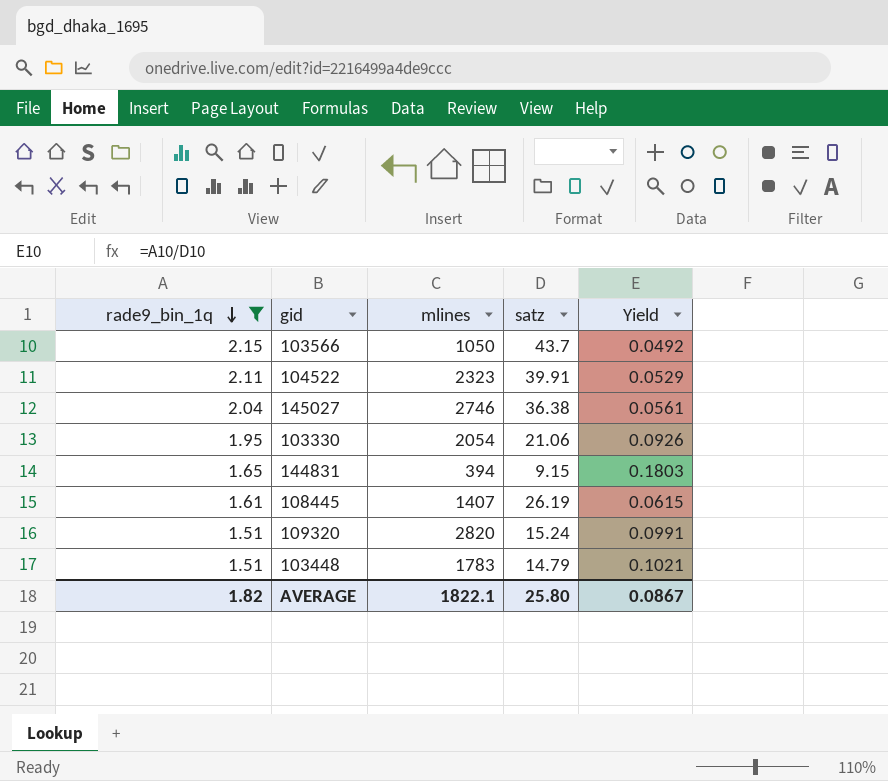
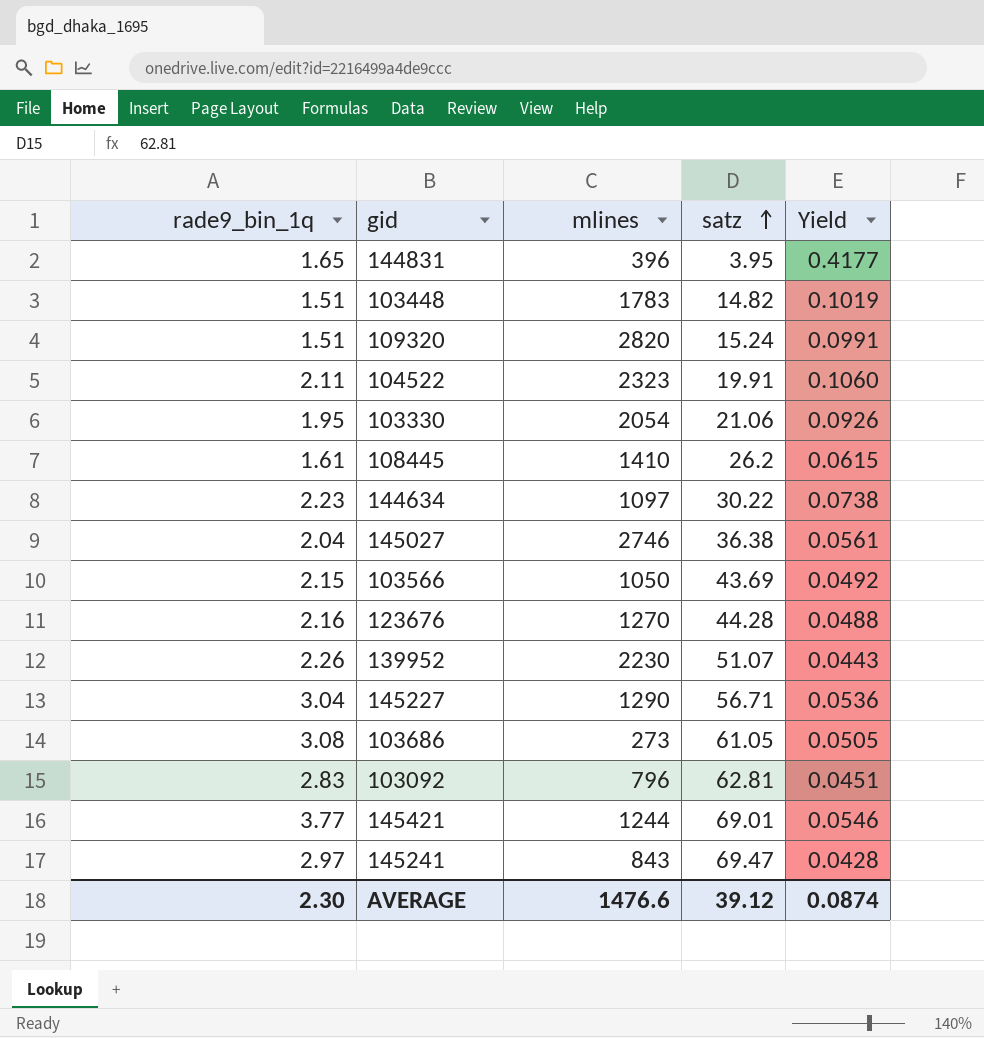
filter: rade9_bin_1q <= 2.15 -> none
row order: rade9_bin_1q descending -> satz ascending
144831 | mlines: 394 -> 396
144831 | satz: 9.15 -> 3.95
144831 | Yield: 0.1803 -> 0.4177
103448 | satz: 14.79 -> 14.82
103448 | Yield: 0.1021 -> 0.1019
104522 | satz: 39.91 -> 19.91
104522 | Yield: 0.0529 -> 0.1060
108445 | mlines: 1407 -> 1410
108445 | satz: 26.19 -> 26.2
103566 | satz: 43.7 -> 43.69
AVERAGE | rade9_bin_1q: 1.82 -> 2.30
AVERAGE | mlines: 1822.1 -> 1476.6
AVERAGE | satz: 25.80 -> 39.12
AVERAGE | Yield: 0.0867 -> 0.0874

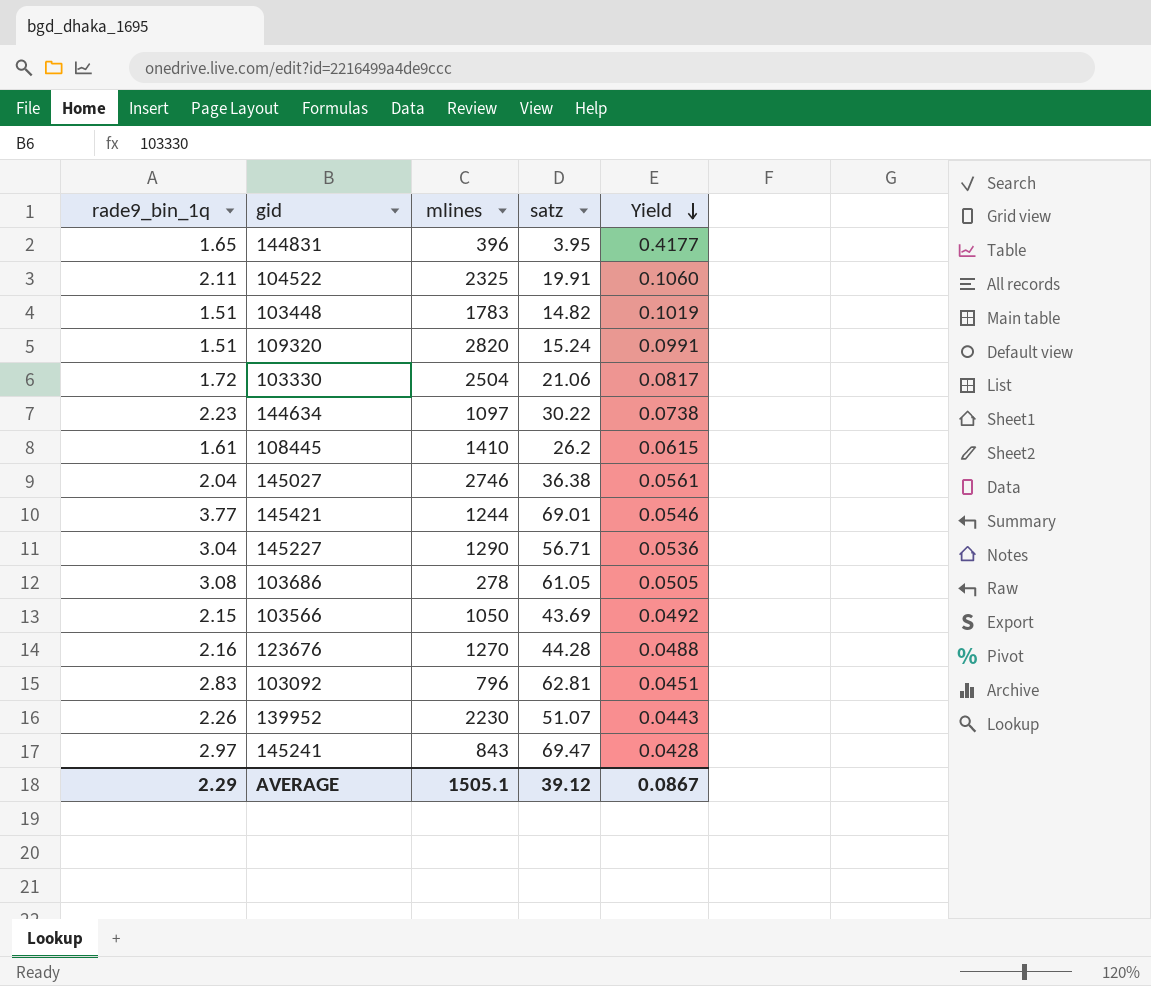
row order: satz ascending -> Yield descending
104522 | mlines: 2323 -> 2325
103330 | rade9_bin_1q: 1.95 -> 1.72
103330 | mlines: 2054 -> 2504
103330 | Yield: 0.0926 -> 0.0817
103686 | mlines: 273 -> 278
AVERAGE | rade9_bin_1q: 2.30 -> 2.29
AVERAGE | mlines: 1476.6 -> 1505.1
AVERAGE | Yield: 0.0874 -> 0.0867

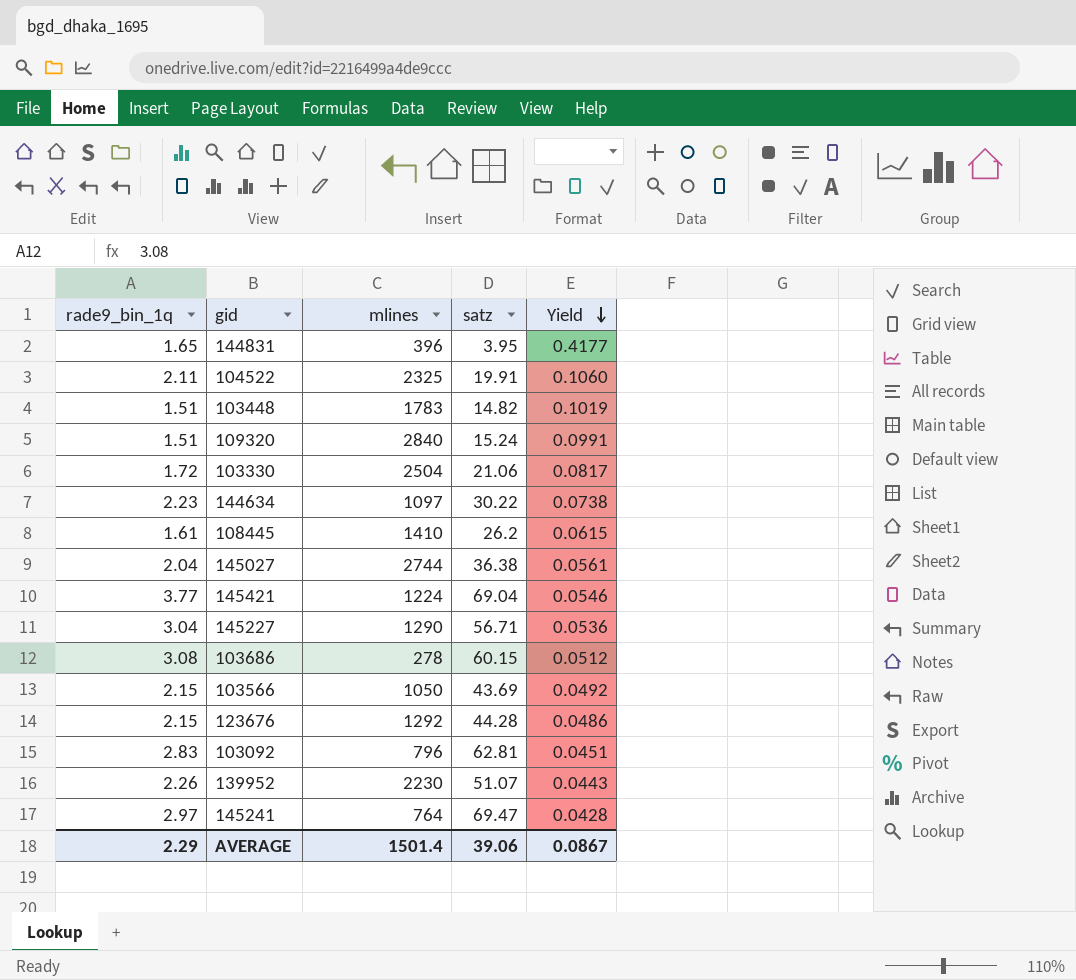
109320 | mlines: 2820 -> 2840
145027 | mlines: 2746 -> 2744
145421 | mlines: 1244 -> 1224
145421 | satz: 69.01 -> 69.04
103686 | satz: 61.05 -> 60.15
103686 | Yield: 0.0505 -> 0.0512
123676 | rade9_bin_1q: 2.16 -> 2.15
123676 | mlines: 1270 -> 1292
123676 | Yield: 0.0488 -> 0.0486
145241 | mlines: 843 -> 764
AVERAGE | mlines: 1505.1 -> 1501.4
AVERAGE | satz: 39.12 -> 39.06

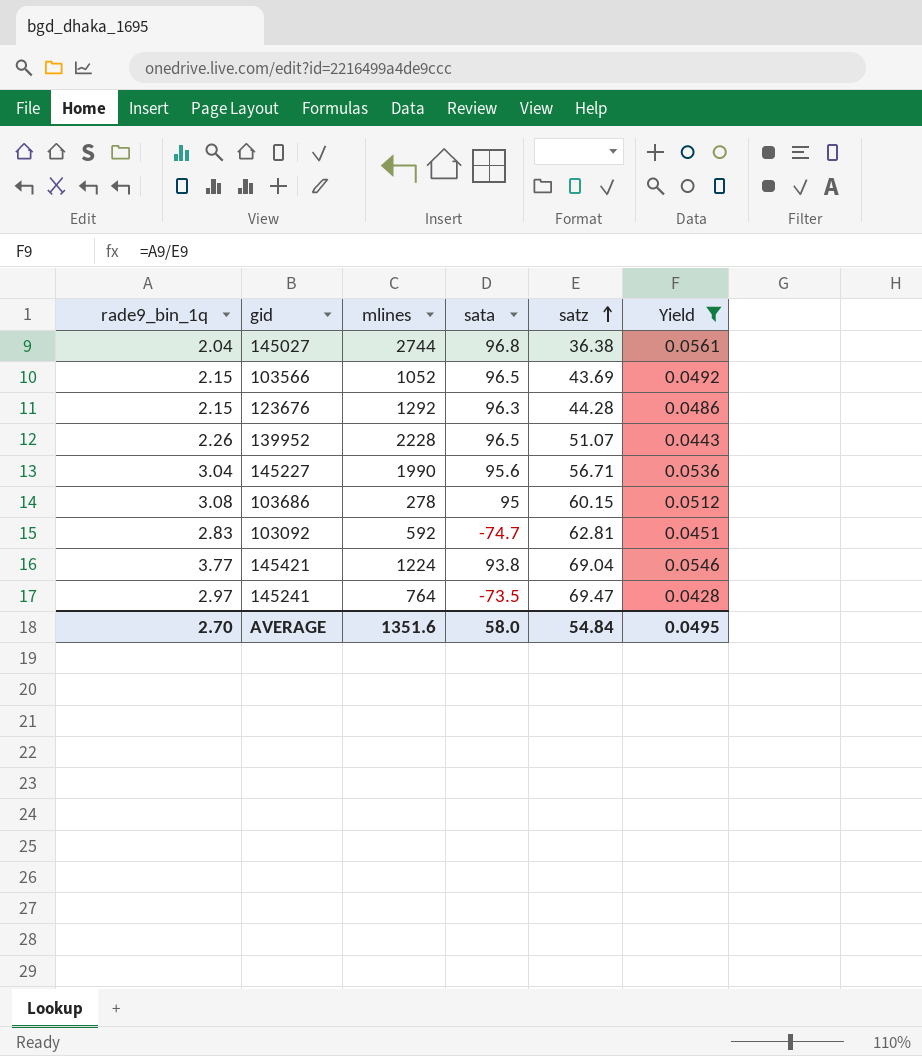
filter: none -> Yield <= 0.0561
row order: Yield descending -> satz ascending
column sata | position: none -> 4
103566 | mlines: 1050 -> 1052
139952 | mlines: 2230 -> 2228
145227 | mlines: 1290 -> 1990
103092 | mlines: 796 -> 592
AVERAGE | rade9_bin_1q: 2.29 -> 2.70
AVERAGE | mlines: 1501.4 -> 1351.6
AVERAGE | satz: 39.06 -> 54.84
AVERAGE | Yield: 0.0867 -> 0.0495

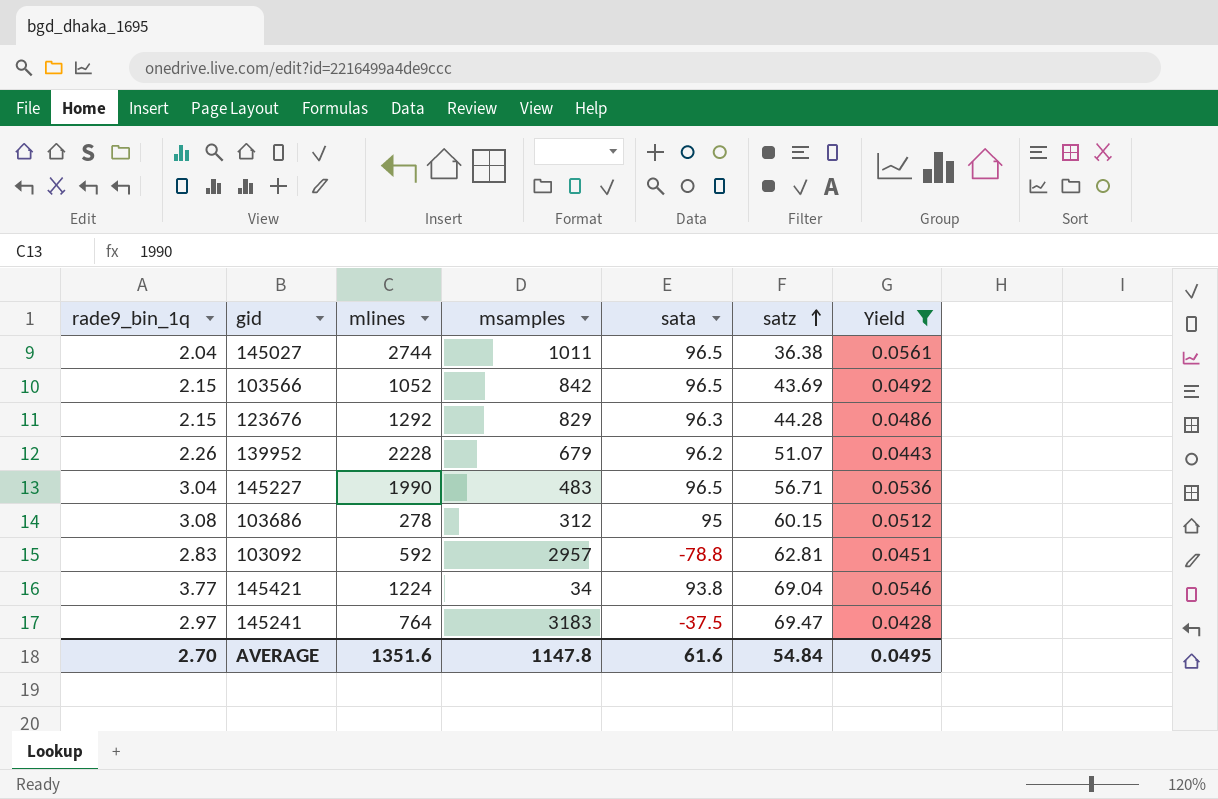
column msamples | position: none -> 4
145027 | sata: 96.8 -> 96.5
139952 | sata: 96.5 -> 96.2
145227 | sata: 95.6 -> 96.5
103092 | sata: -74.7 -> -78.8
145241 | sata: -73.5 -> -37.5
AVERAGE | sata: 58.0 -> 61.6

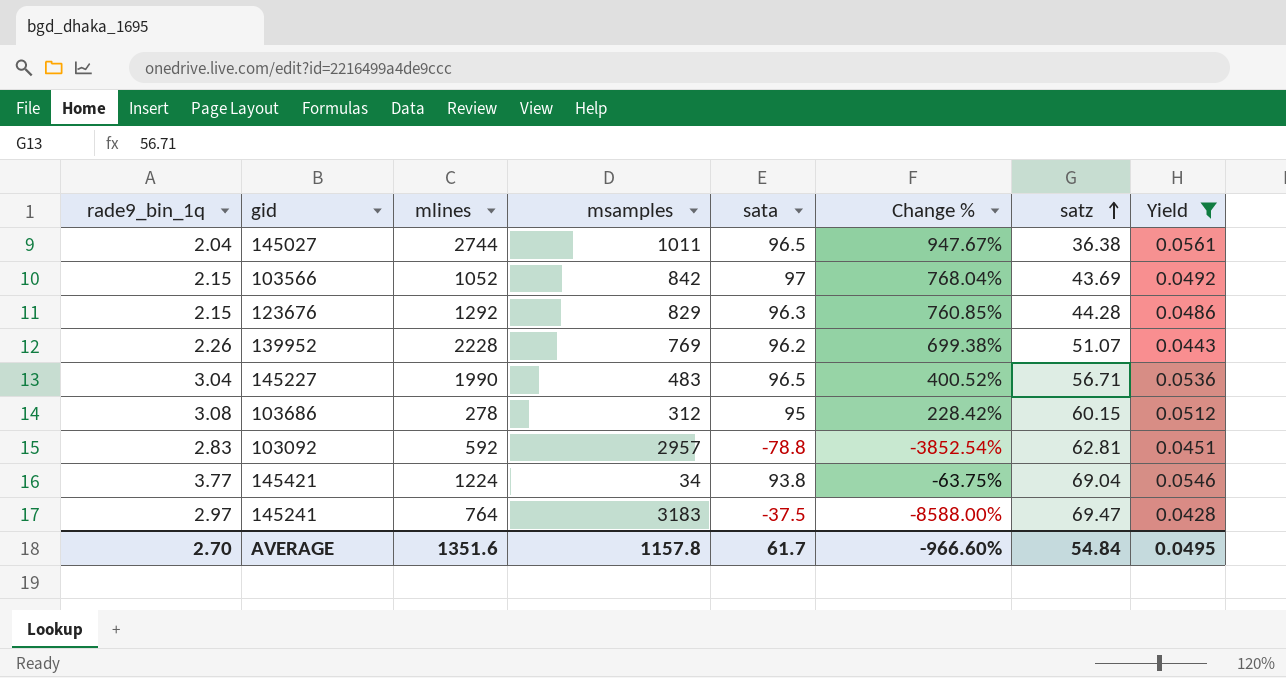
column Change % | formula: none -> ([msamples] - [sata]) / [sata]
103566 | sata: 96.5 -> 97
139952 | msamples: 679 -> 769
AVERAGE | msamples: 1147.8 -> 1157.8
AVERAGE | sata: 61.6 -> 61.7

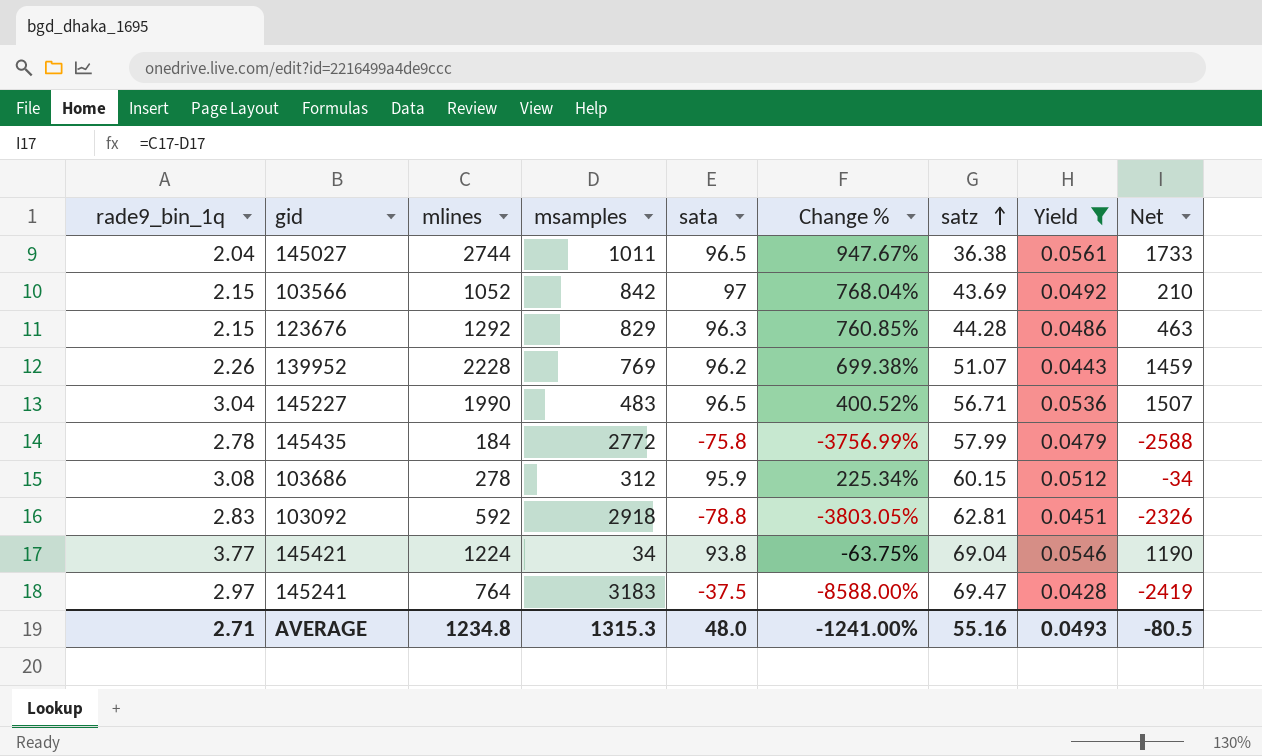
column Net | formula: none -> [mlines] - [msamples]
row 145435: none -> 2.78 | 184 | 2772 | -75.8 | -3756.99% | 57.99 | 0.0479 | -2588
103686 | sata: 95 -> 95.9
103686 | Change %: 228.42% -> 225.34%
103092 | msamples: 2957 -> 2918
103092 | Change %: -3852.54% -> -3803.05%
AVERAGE | rade9_bin_1q: 2.70 -> 2.71
AVERAGE | mlines: 1351.6 -> 1234.8
AVERAGE | msamples: 1157.8 -> 1315.3
AVERAGE | sata: 61.7 -> 48.0
AVERAGE | Change %: -966.60% -> -1241.00%
AVERAGE | satz: 54.84 -> 55.16
AVERAGE | Yield: 0.0495 -> 0.0493

